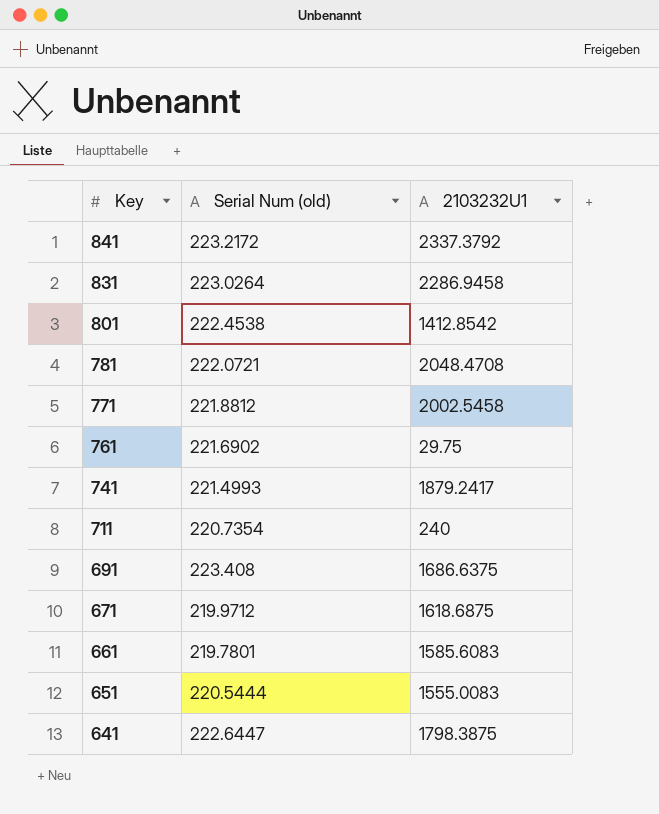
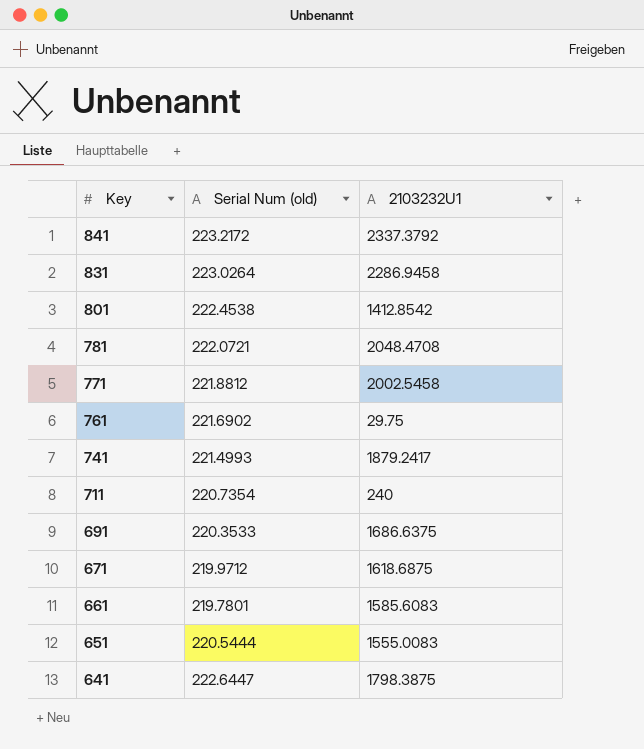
691 | Serial Num (old): 223.408 -> 220.3533

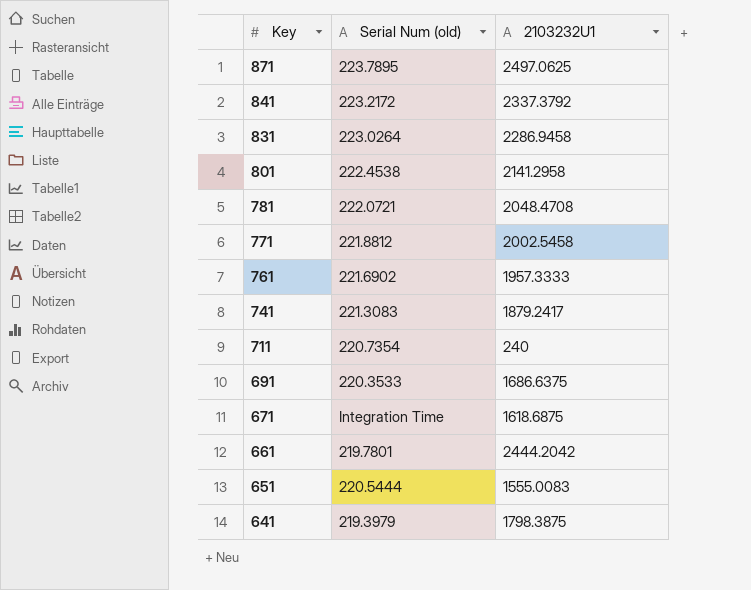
row 871: none -> 223.7895 | 2497.0625
801 | 2103232U1: 1412.8542 -> 2141.2958
761 | 2103232U1: 29.75 -> 1957.3333
741 | Serial Num (old): 221.4993 -> 221.3083
671 | Serial Num (old): 219.9712 -> Integration Time
661 | 2103232U1: 1585.6083 -> 2444.2042
641 | Serial Num (old): 222.6447 -> 219.3979

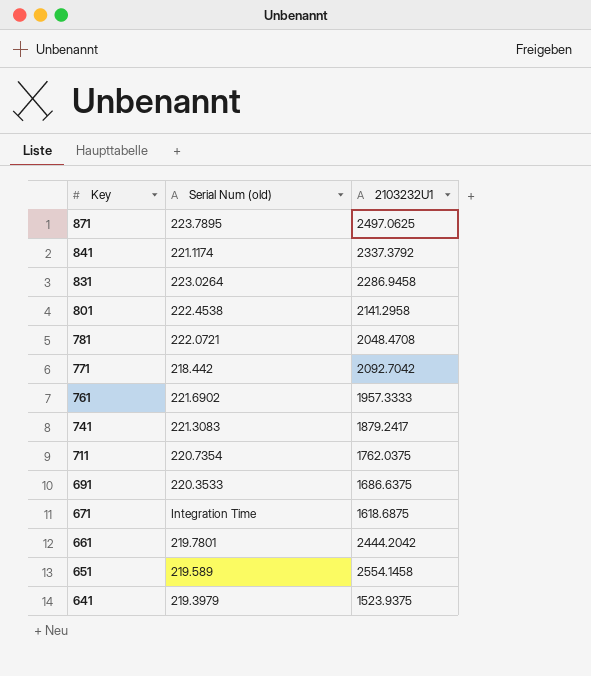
841 | Serial Num (old): 223.2172 -> 221.1174
771 | Serial Num (old): 221.8812 -> 218.442
771 | 2103232U1: 2002.5458 -> 2092.7042
711 | 2103232U1: 240 -> 1762.0375
651 | Serial Num (old): 220.5444 -> 219.589
651 | 2103232U1: 1555.0083 -> 2554.1458
641 | 2103232U1: 1798.3875 -> 1523.9375

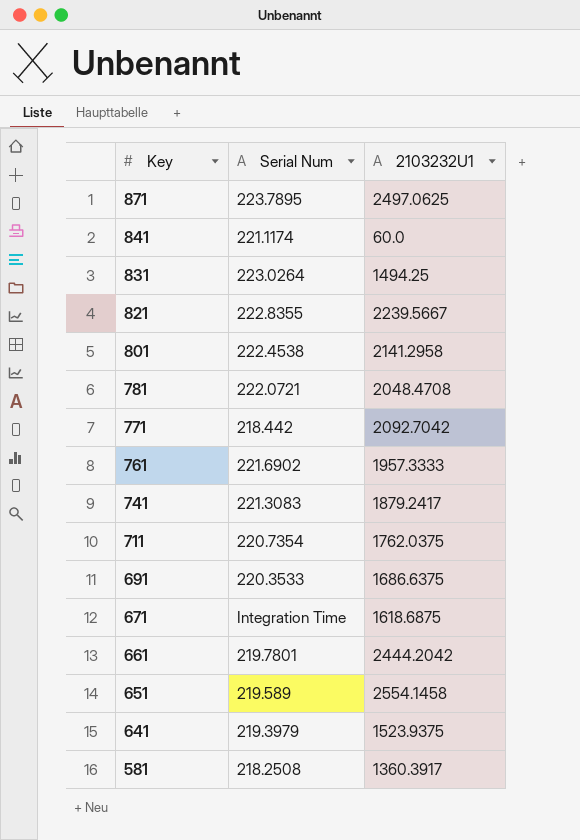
column name: Serial Num (old) -> Serial Num
841 | 2103232U1: 2337.3792 -> 60.0
831 | 2103232U1: 2286.9458 -> 1494.25
row 821: none -> 222.8355 | 2239.5667
row 581: none -> 218.2508 | 1360.3917

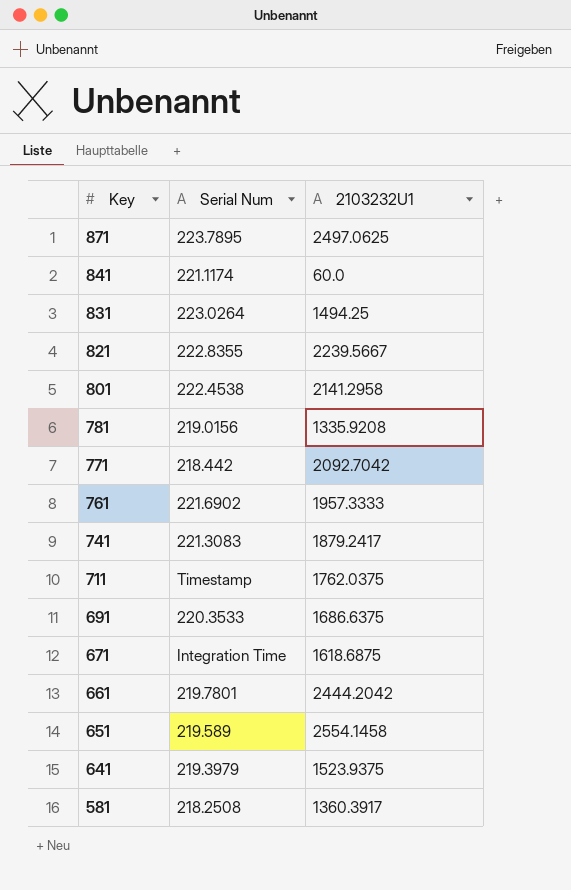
781 | Serial Num: 222.0721 -> 219.0156
781 | 2103232U1: 2048.4708 -> 1335.9208
711 | Serial Num: 220.7354 -> Timestamp

